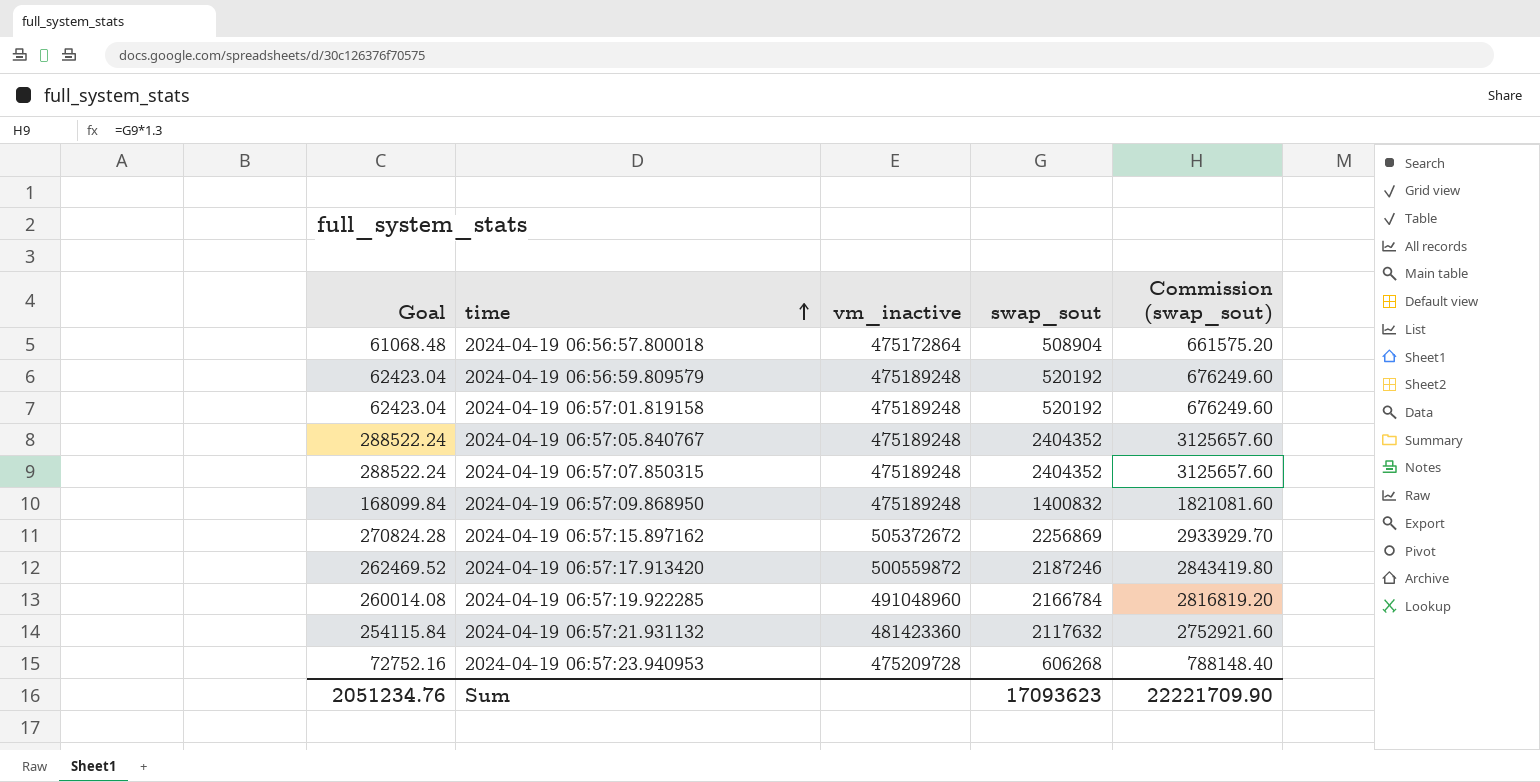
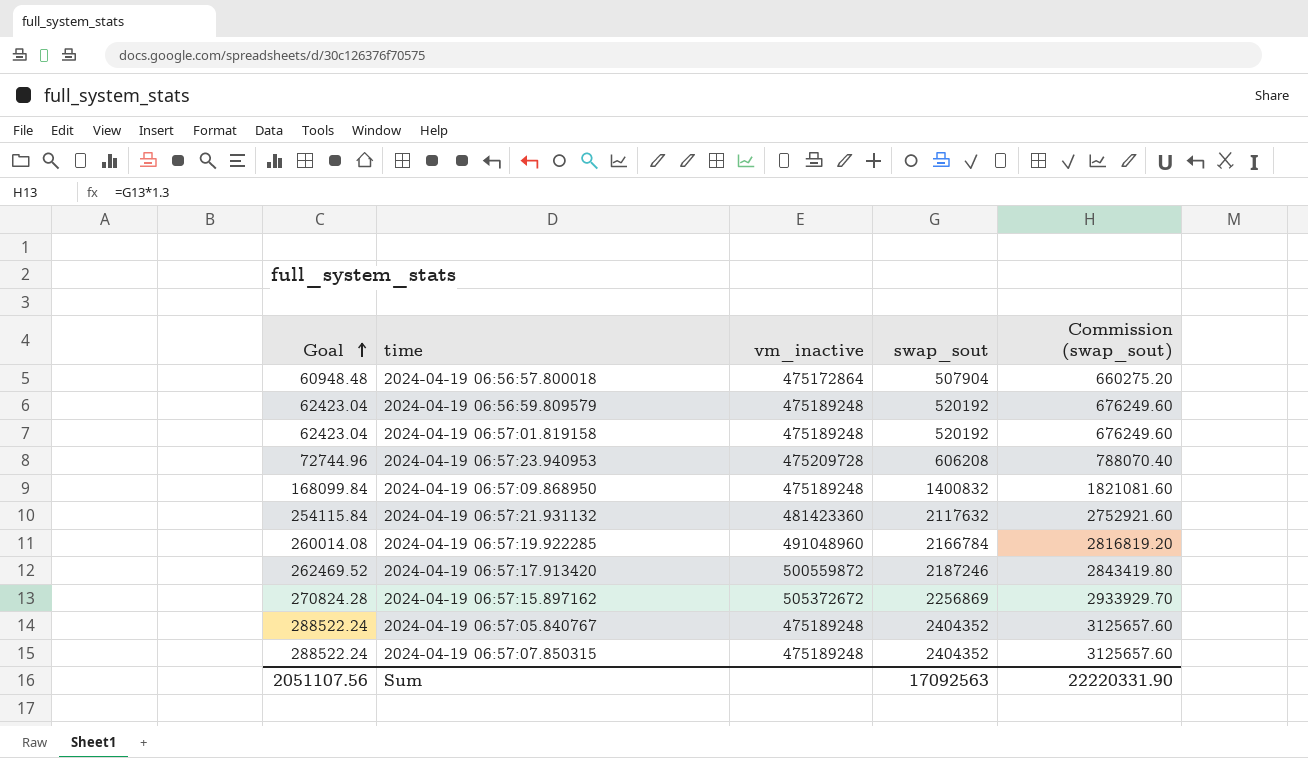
row order: time ascending -> Goal ascending
2024-04-19 06:56:57.800018 | Goal: 61068.48 -> 60948.48
2024-04-19 06:56:57.800018 | swap_sout: 508904 -> 507904
2024-04-19 06:56:57.800018 | Commission (swap_sout): 661575.20 -> 660275.20
2024-04-19 06:57:23.940953 | Goal: 72752.16 -> 72744.96
2024-04-19 06:57:23.940953 | swap_sout: 606268 -> 606208
2024-04-19 06:57:23.940953 | Commission (swap_sout): 788148.40 -> 788070.40
Sum | Goal: 2051234.76 -> 2051107.56
Sum | swap_sout: 17093623 -> 17092563
Sum | Commission (swap_sout): 22221709.90 -> 22220331.90

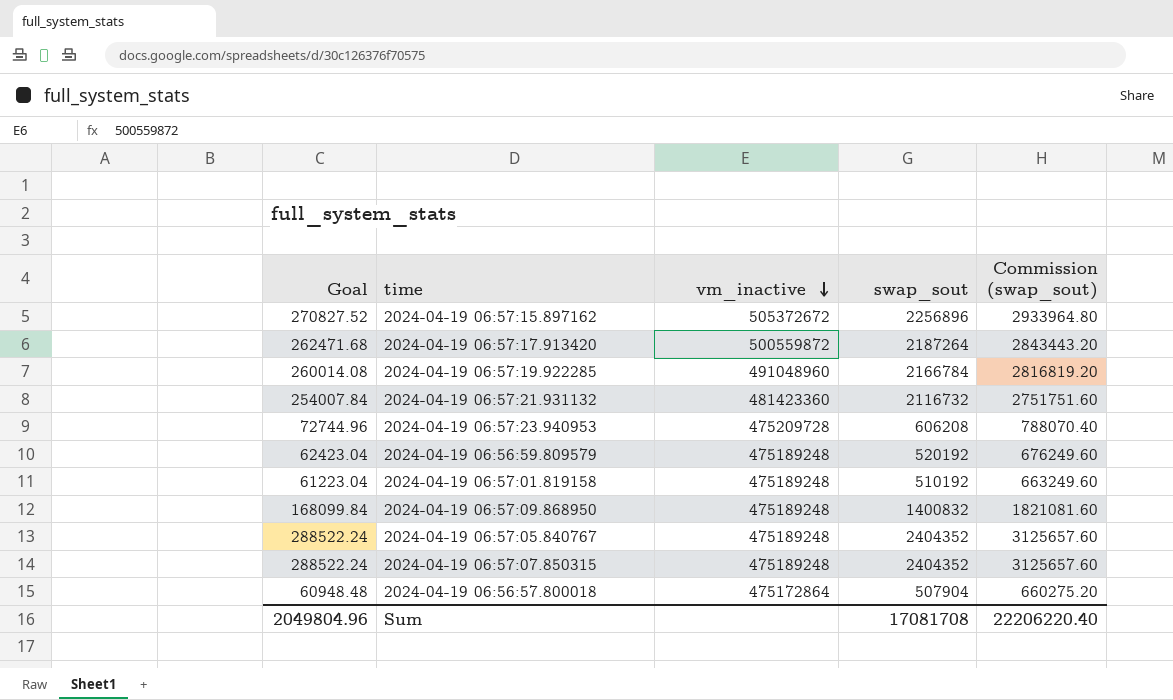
row order: Goal ascending -> vm_inactive descending
2024-04-19 06:57:15.897162 | Goal: 270824.28 -> 270827.52
2024-04-19 06:57:15.897162 | swap_sout: 2256869 -> 2256896
2024-04-19 06:57:15.897162 | Commission (swap_sout): 2933929.70 -> 2933964.80
2024-04-19 06:57:17.913420 | Goal: 262469.52 -> 262471.68
2024-04-19 06:57:17.913420 | swap_sout: 2187246 -> 2187264
2024-04-19 06:57:17.913420 | Commission (swap_sout): 2843419.80 -> 2843443.20
2024-04-19 06:57:21.931132 | Goal: 254115.84 -> 254007.84
2024-04-19 06:57:21.931132 | swap_sout: 2117632 -> 2116732
2024-04-19 06:57:21.931132 | Commission (swap_sout): 2752921.60 -> 2751751.60
2024-04-19 06:57:01.819158 | Goal: 62423.04 -> 61223.04
2024-04-19 06:57:01.819158 | swap_sout: 520192 -> 510192
2024-04-19 06:57:01.819158 | Commission (swap_sout): 676249.60 -> 663249.60
Sum | Goal: 2051107.56 -> 2049804.96
Sum | swap_sout: 17092563 -> 17081708
Sum | Commission (swap_sout): 22220331.90 -> 22206220.40

